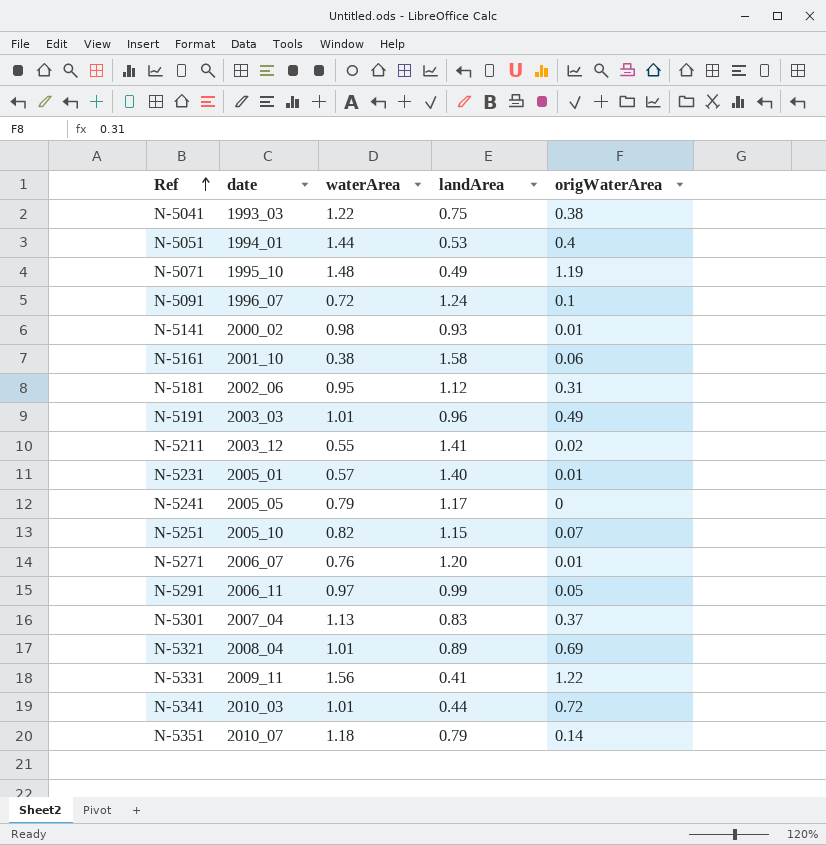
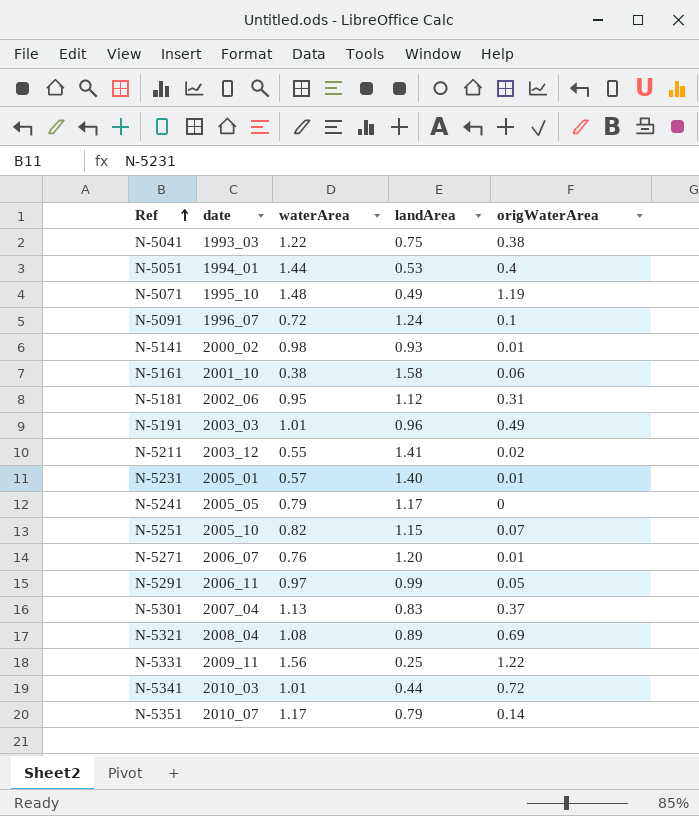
N-5321 | waterArea: 1.01 -> 1.08
N-5331 | landArea: 0.41 -> 0.25
N-5351 | waterArea: 1.18 -> 1.17

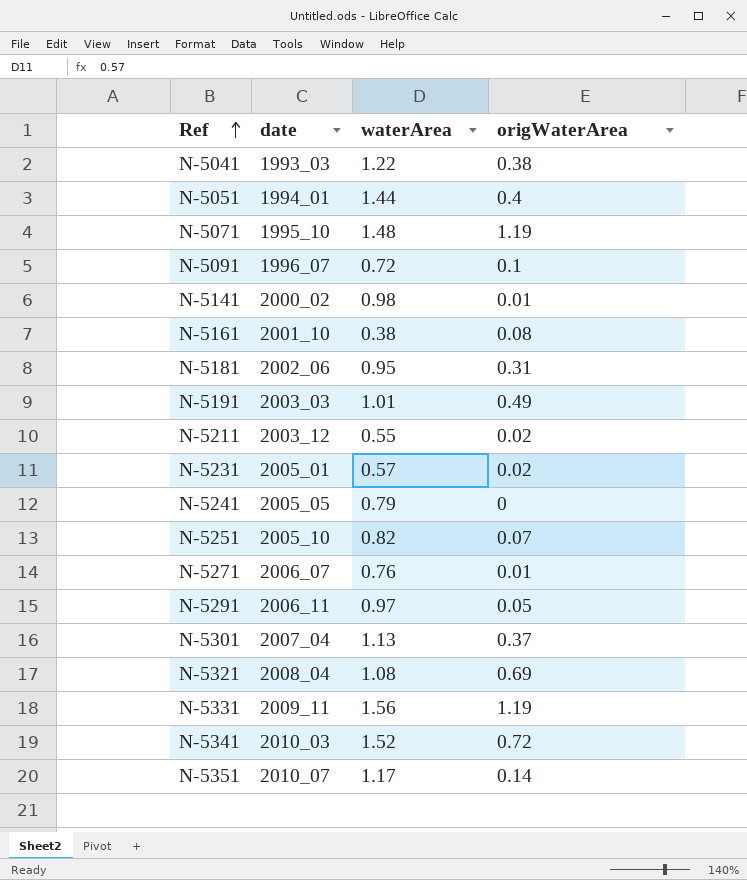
column landArea | position: 4 -> none
N-5161 | origWaterArea: 0.06 -> 0.08
N-5231 | origWaterArea: 0.01 -> 0.02
N-5331 | origWaterArea: 1.22 -> 1.19
N-5341 | waterArea: 1.01 -> 1.52

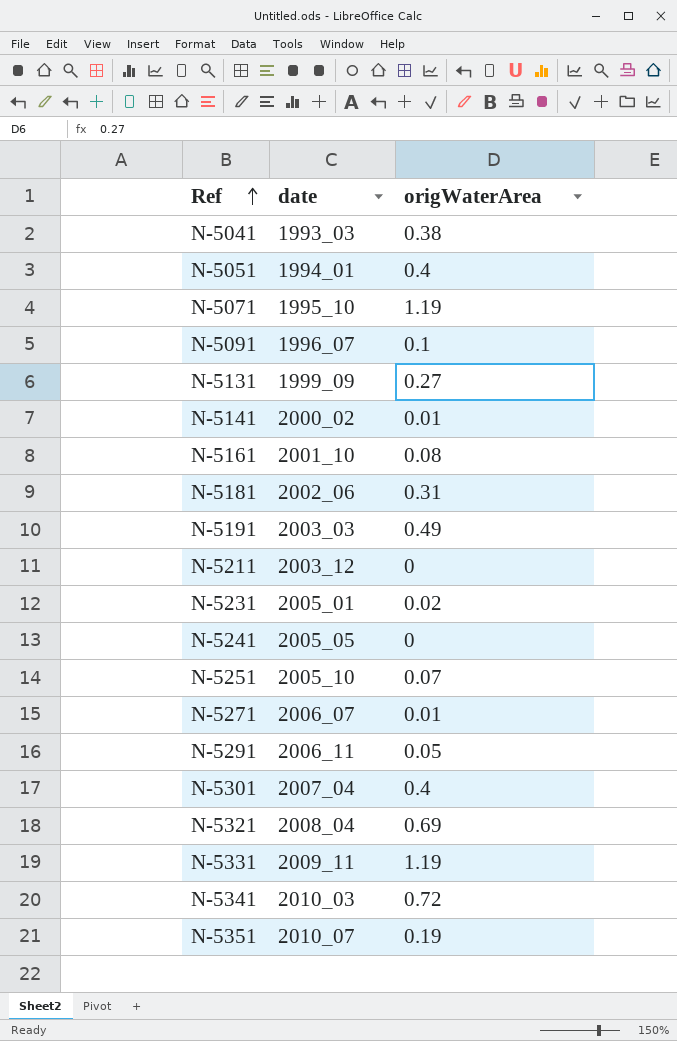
column waterArea | position: 3 -> none
row N-5131: none -> 1999_09 | 0.27
N-5211 | origWaterArea: 0.02 -> 0
N-5301 | origWaterArea: 0.37 -> 0.4
N-5351 | origWaterArea: 0.14 -> 0.19

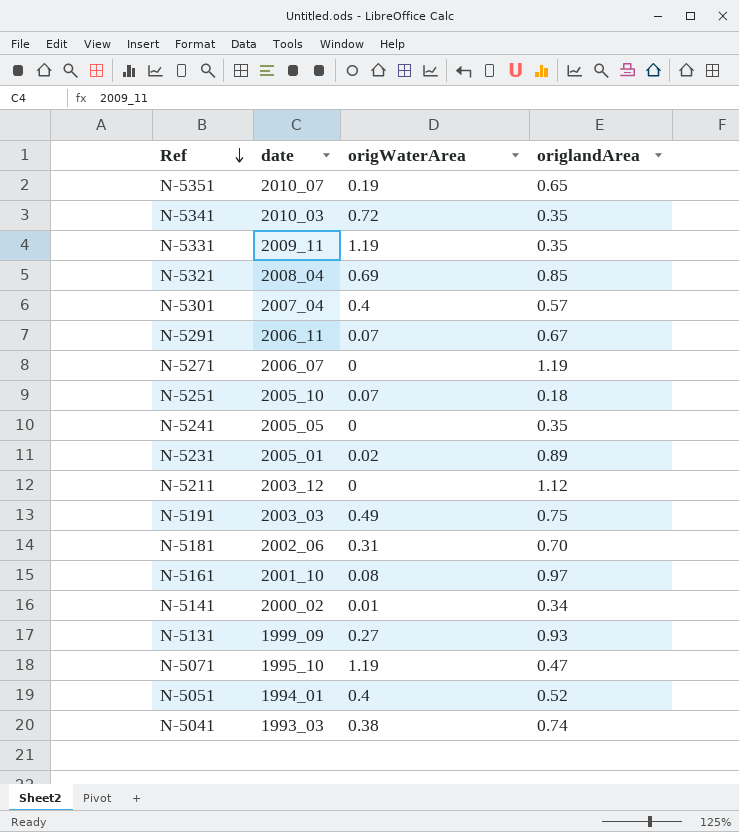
row order: Ref ascending -> Ref descending
column origlandArea | position: none -> 4
row N-5091: 1996_07 | 0.1 -> none
N-5291 | origWaterArea: 0.05 -> 0.07
N-5271 | origWaterArea: 0.01 -> 0

